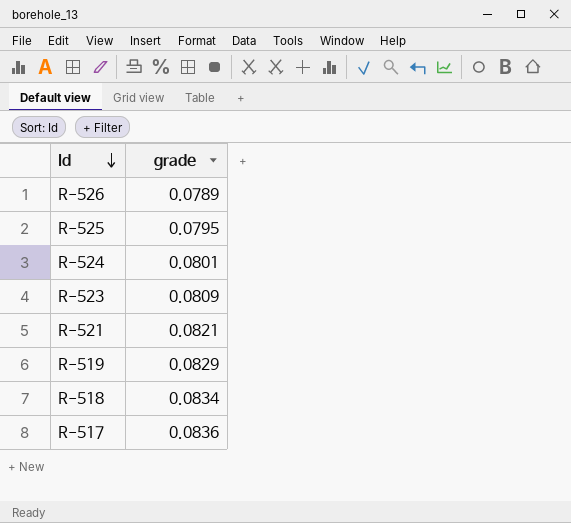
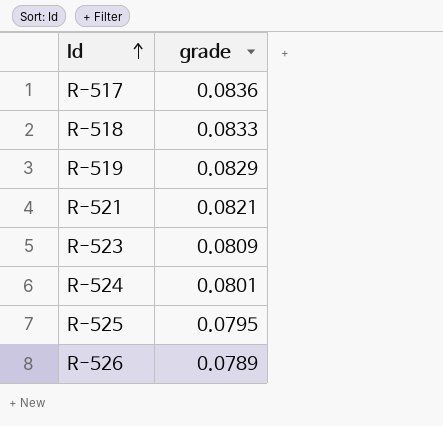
row order: Id descending -> Id ascending
R-518 | grade: 0.0834 -> 0.0833

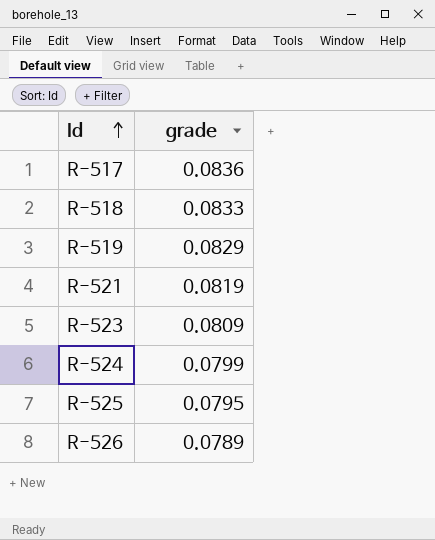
R-521 | grade: 0.0821 -> 0.0819
R-524 | grade: 0.0801 -> 0.0799

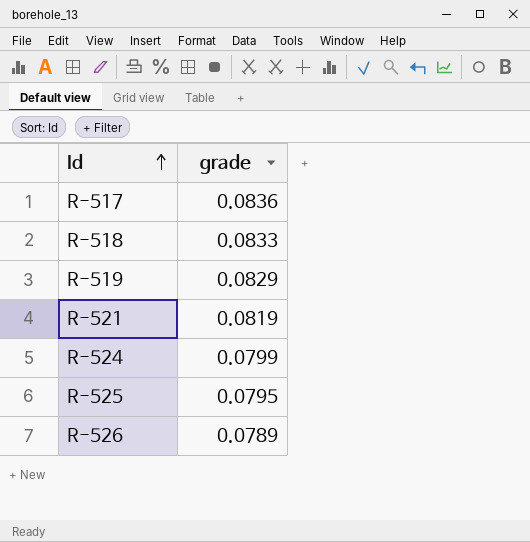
row R-523: 0.0809 -> none

